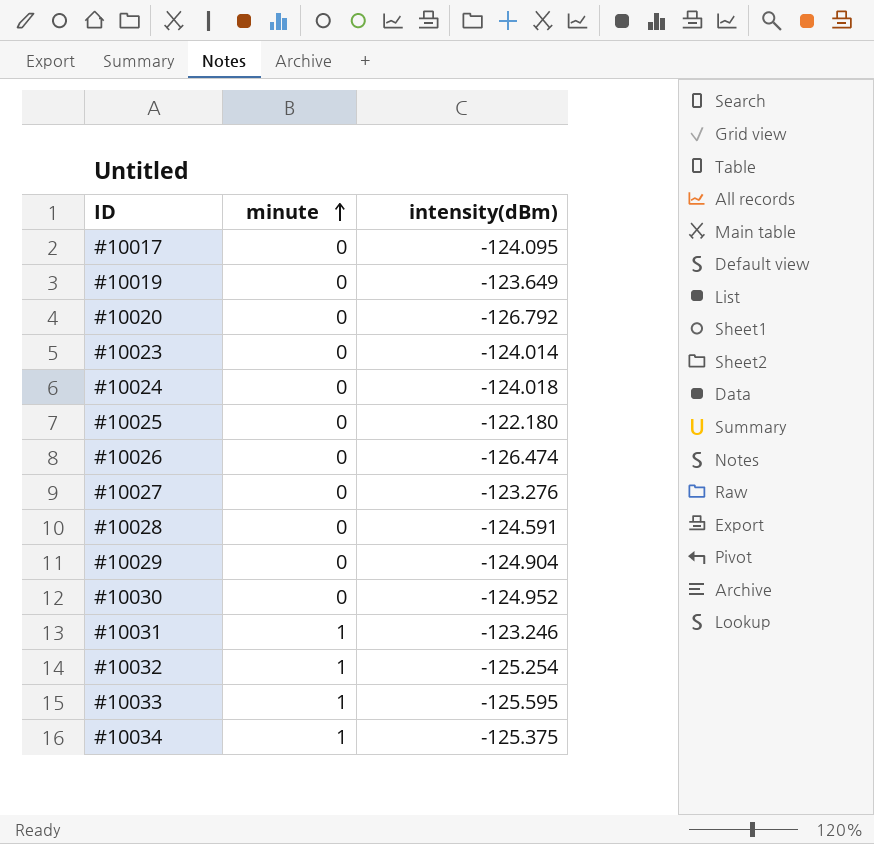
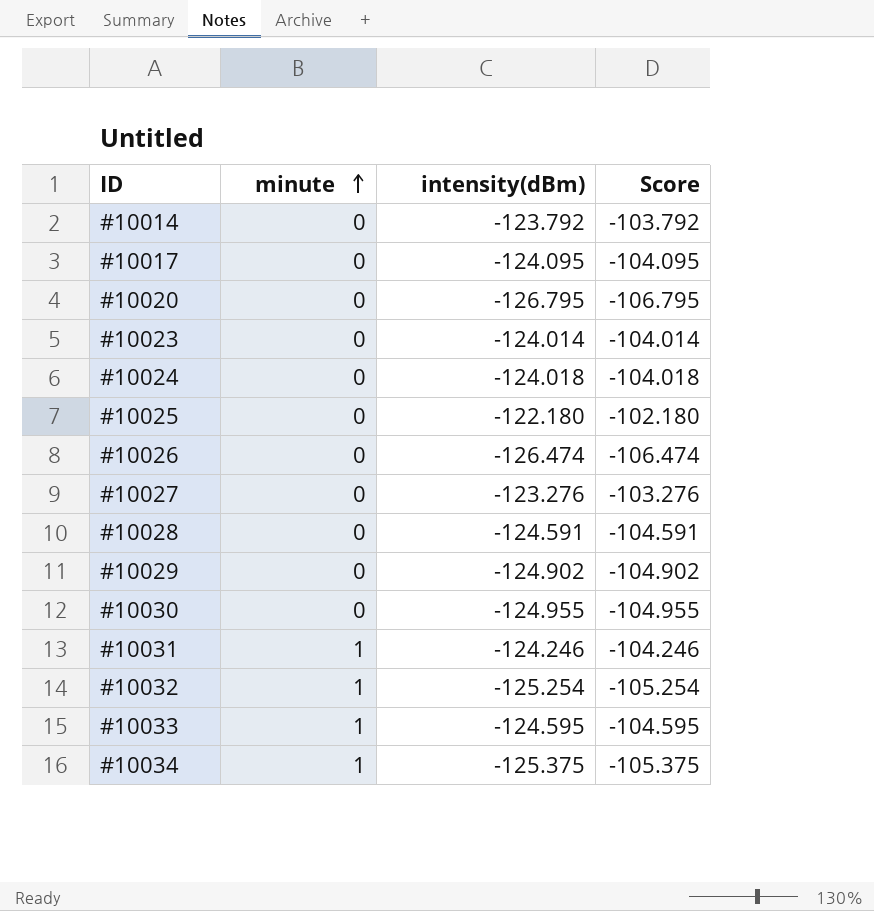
column Score | formula: none -> [intensity(dBm)] + 20
row #10019: 0 | -123.649 -> none
row #10014: none -> 0 | -123.792 | -103.792
#10020 | intensity(dBm): -126.792 -> -126.795
#10029 | intensity(dBm): -124.904 -> -124.902
#10030 | intensity(dBm): -124.952 -> -124.955
#10031 | intensity(dBm): -123.246 -> -124.246
#10033 | intensity(dBm): -125.595 -> -124.595

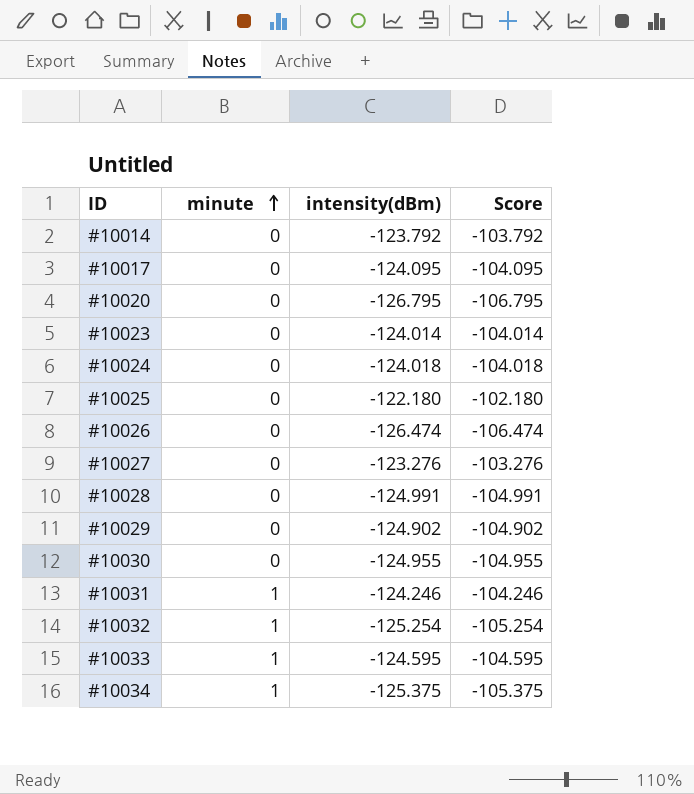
#10028 | intensity(dBm): -124.591 -> -124.991
#10028 | Score: -104.591 -> -104.991

